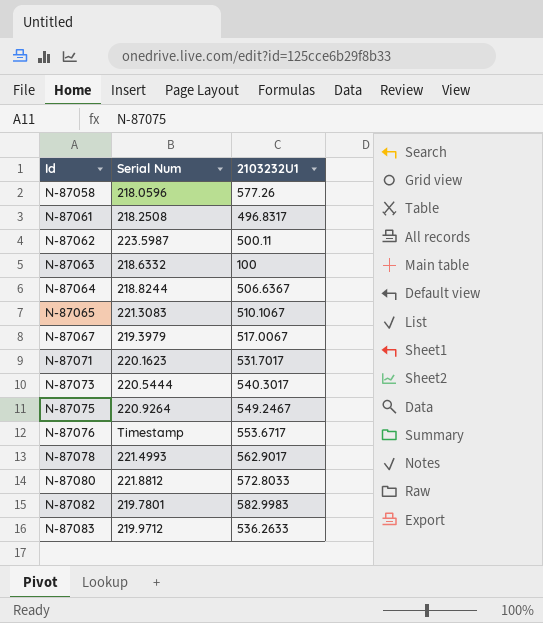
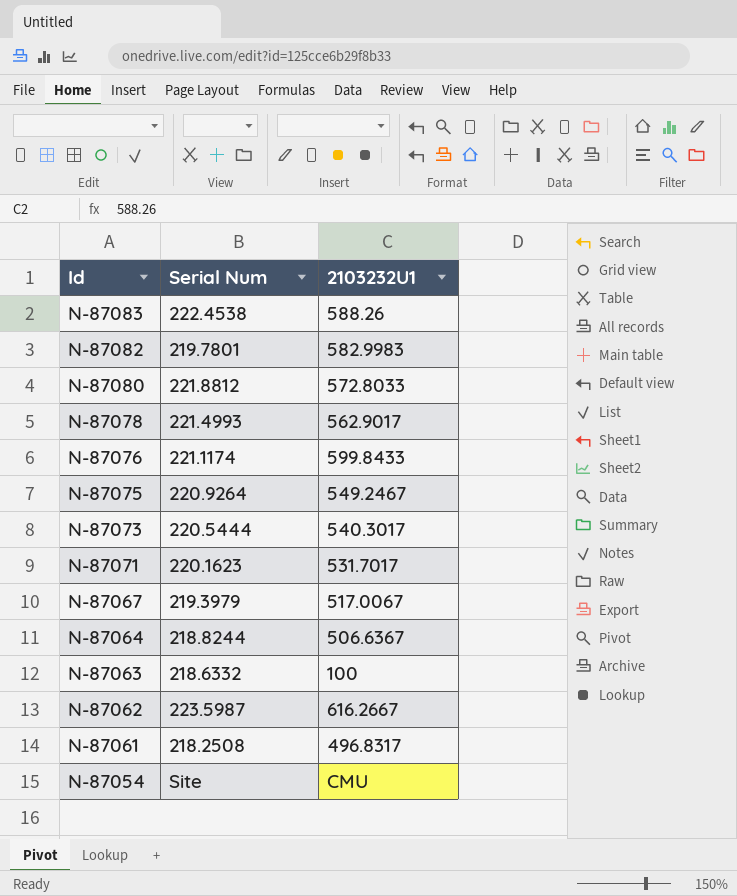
row order: Id ascending -> Id descending
row N-87058: 218.0596 | 577.26 -> none
row N-87065: 221.3083 | 510.1067 -> none
N-87083 | Serial Num: 219.9712 -> 222.4538
N-87083 | 2103232U1: 536.2633 -> 588.26
N-87076 | Serial Num: Timestamp -> 221.1174
N-87076 | 2103232U1: 553.6717 -> 599.8433
N-87062 | 2103232U1: 500.11 -> 616.2667
row N-87054: none -> Site | CMU

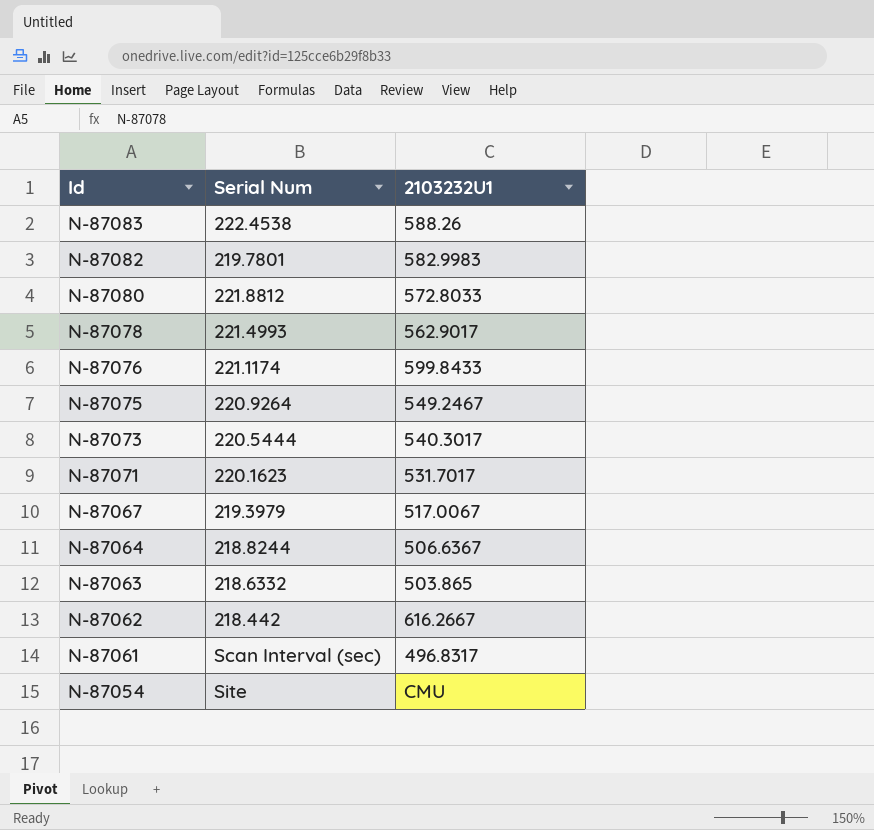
N-87063 | 2103232U1: 100 -> 503.865
N-87062 | Serial Num: 223.5987 -> 218.442
N-87061 | Serial Num: 218.2508 -> Scan Interval (sec)

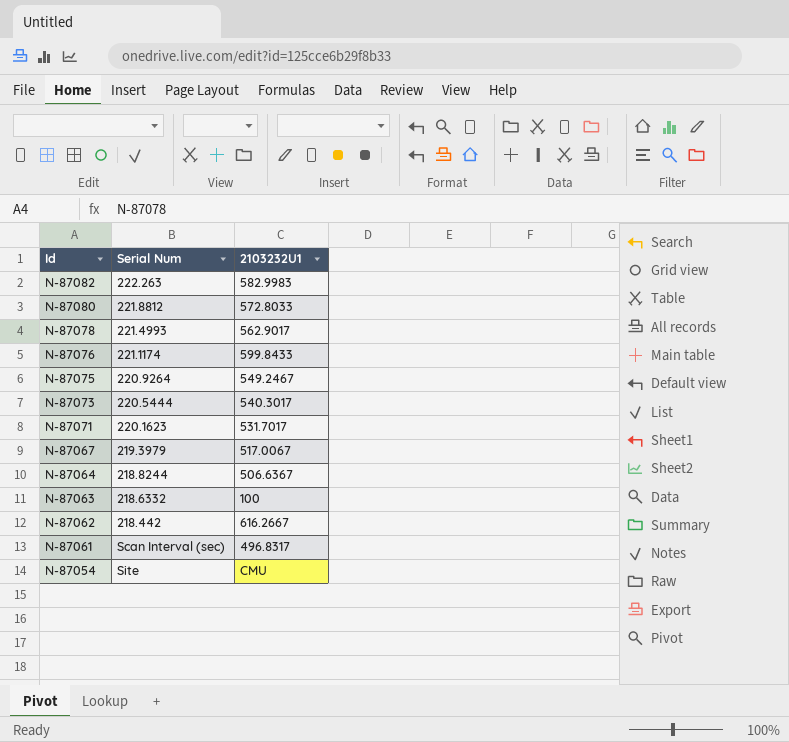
row N-87083: 222.4538 | 588.26 -> none
N-87082 | Serial Num: 219.7801 -> 222.263
N-87063 | 2103232U1: 503.865 -> 100

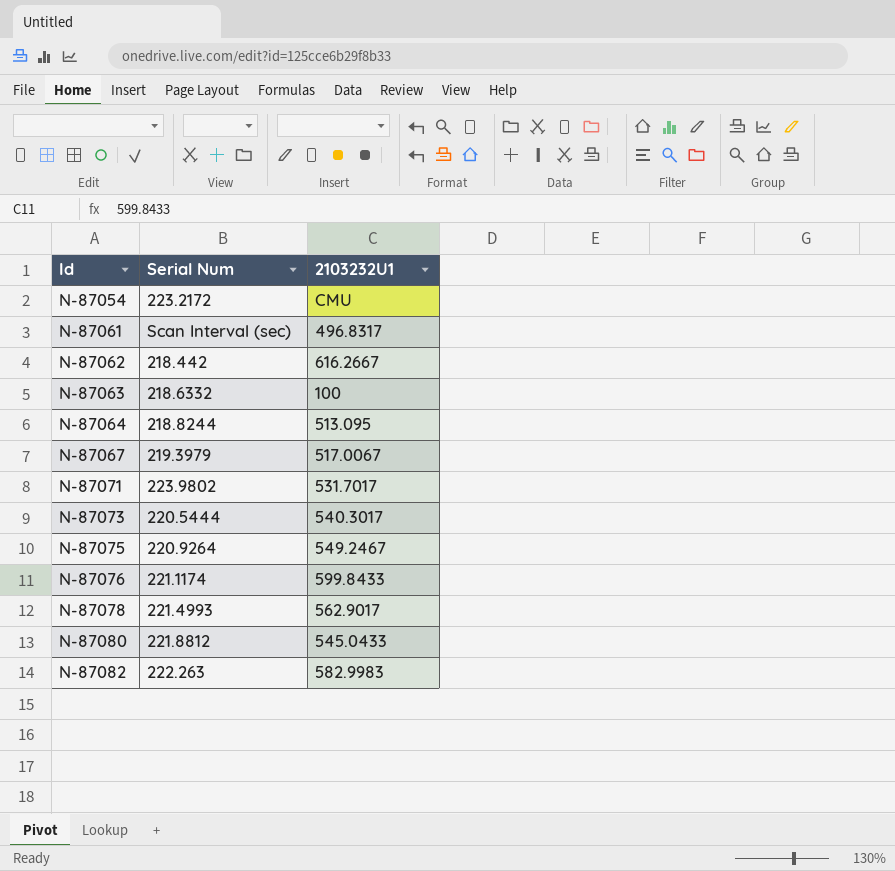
row order: Id descending -> Id ascending
N-87054 | Serial Num: Site -> 223.2172
N-87064 | 2103232U1: 506.6367 -> 513.095
N-87071 | Serial Num: 220.1623 -> 223.9802
N-87080 | 2103232U1: 572.8033 -> 545.0433

